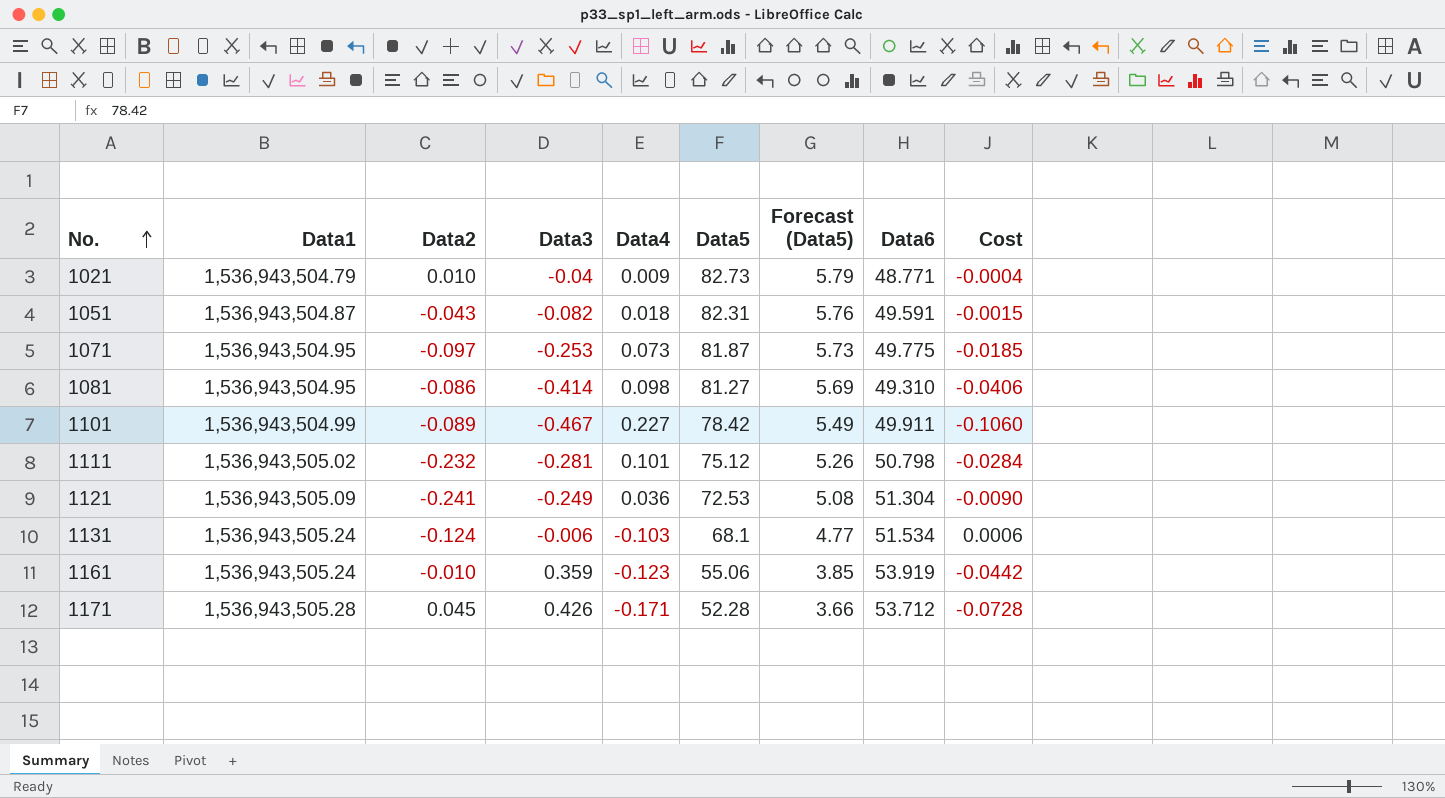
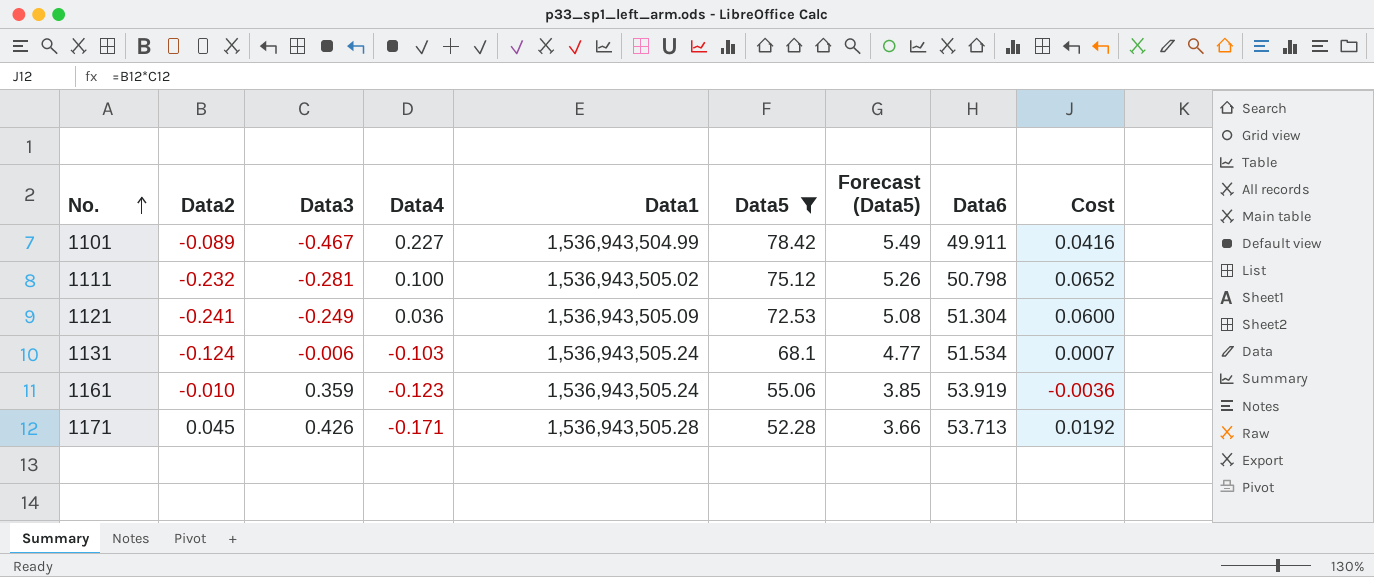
filter: none -> Data5 <= 78.42
column Data1 | position: 2 -> 5
column Cost | formula: [Data3] * [Data4] -> [Data2] * [Data3]
1111 | Data4: 0.101 -> 0.100
1171 | Data6: 53.712 -> 53.713

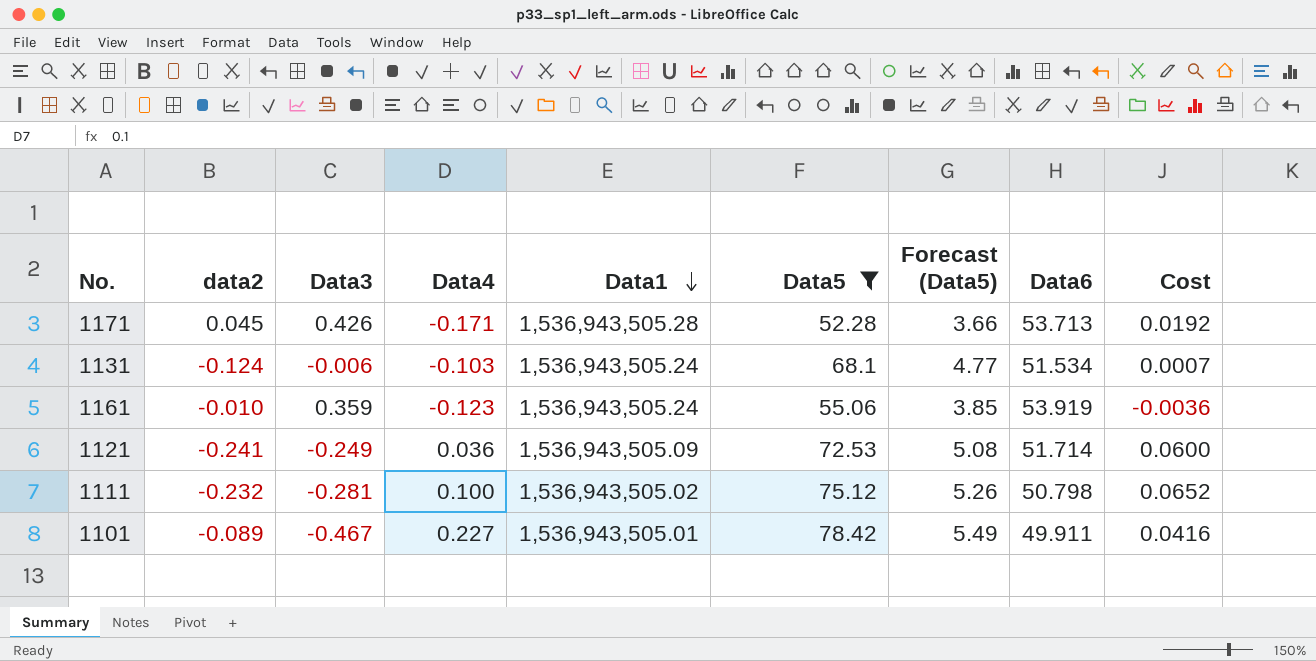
row order: No. ascending -> Data1 descending
column name: Data2 -> data2
1121 | Data6: 51.304 -> 51.714
1101 | Data1: 1,536,943,504.99 -> 1,536,943,505.01

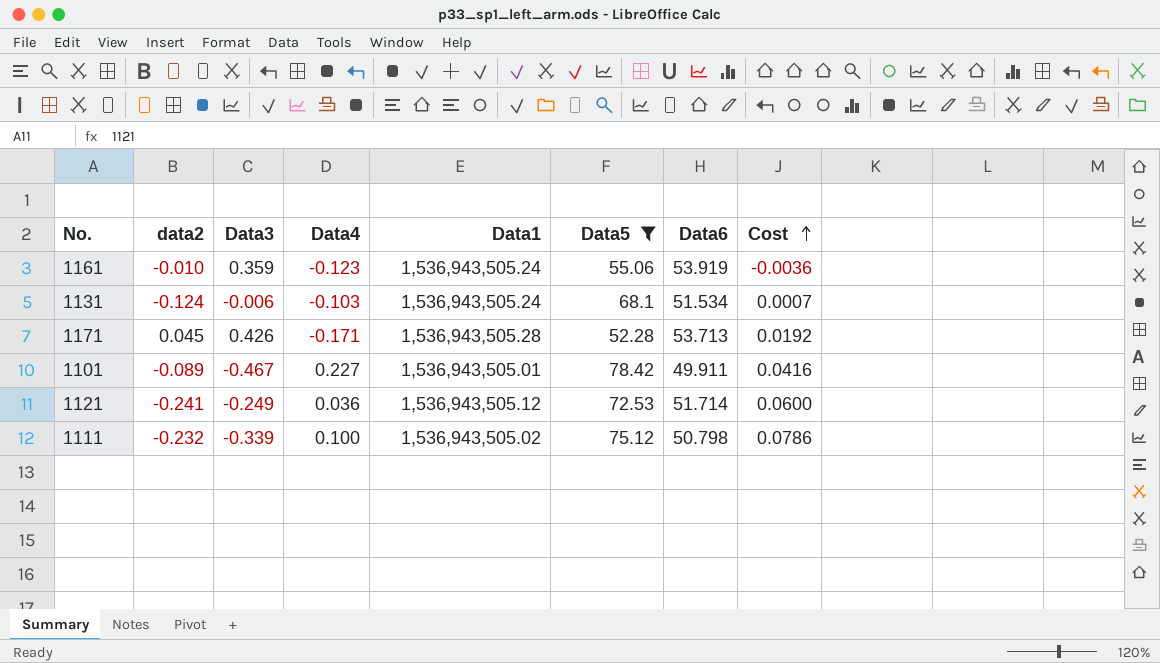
row order: Data1 descending -> Cost ascending
column Forecast (Data5) | formula: [Data5] * 0.07 -> none
1121 | Data1: 1,536,943,505.09 -> 1,536,943,505.12
1111 | Data3: -0.281 -> -0.339
1111 | Cost: 0.0652 -> 0.0786

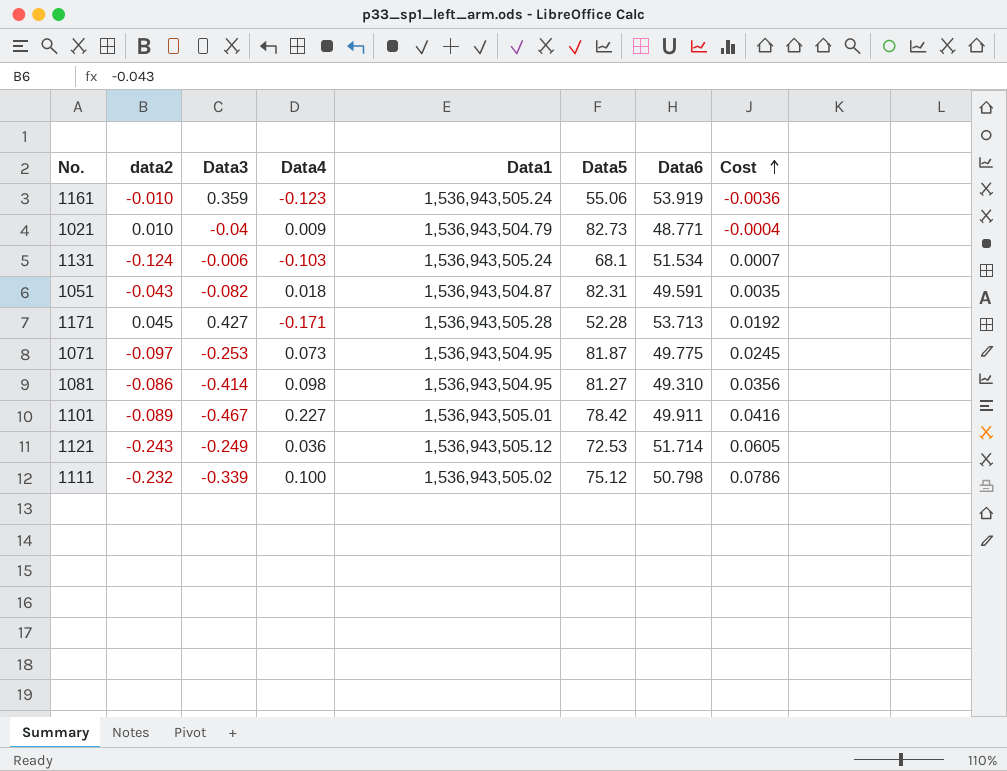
filter: Data5 <= 78.42 -> none
1171 | Data3: 0.426 -> 0.427
1121 | data2: -0.241 -> -0.243
1121 | Cost: 0.0600 -> 0.0605

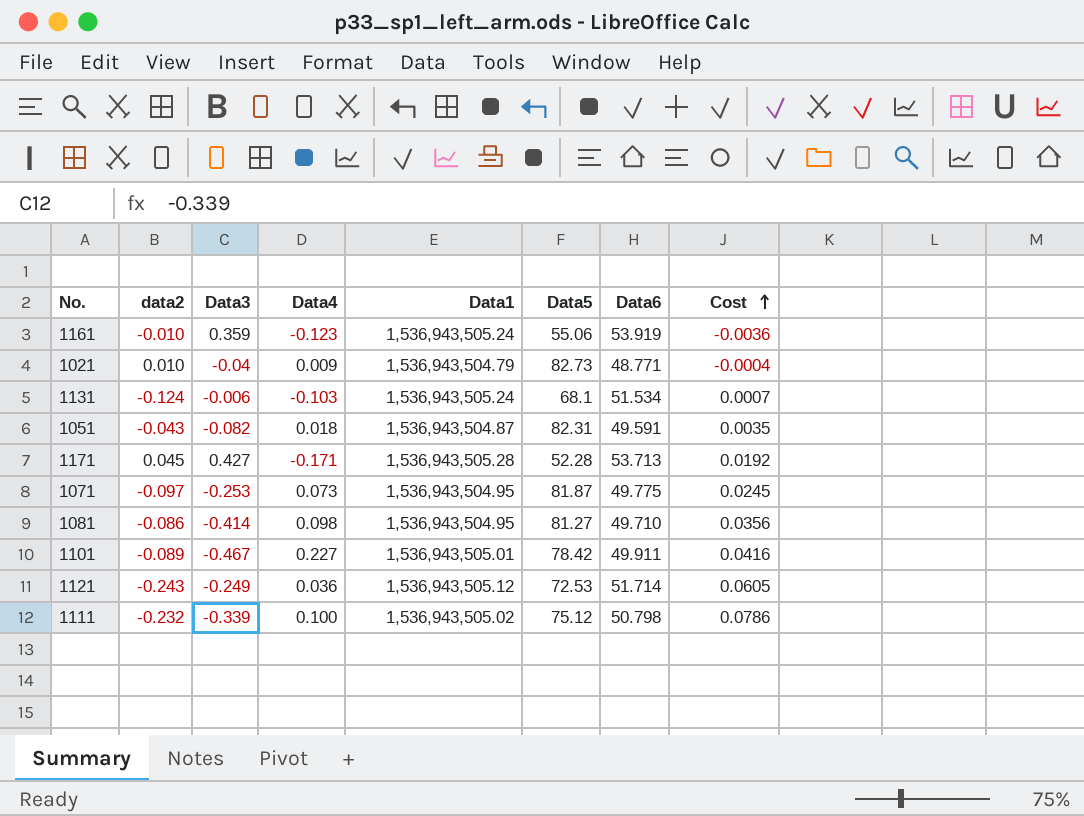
1081 | Data6: 49.310 -> 49.710

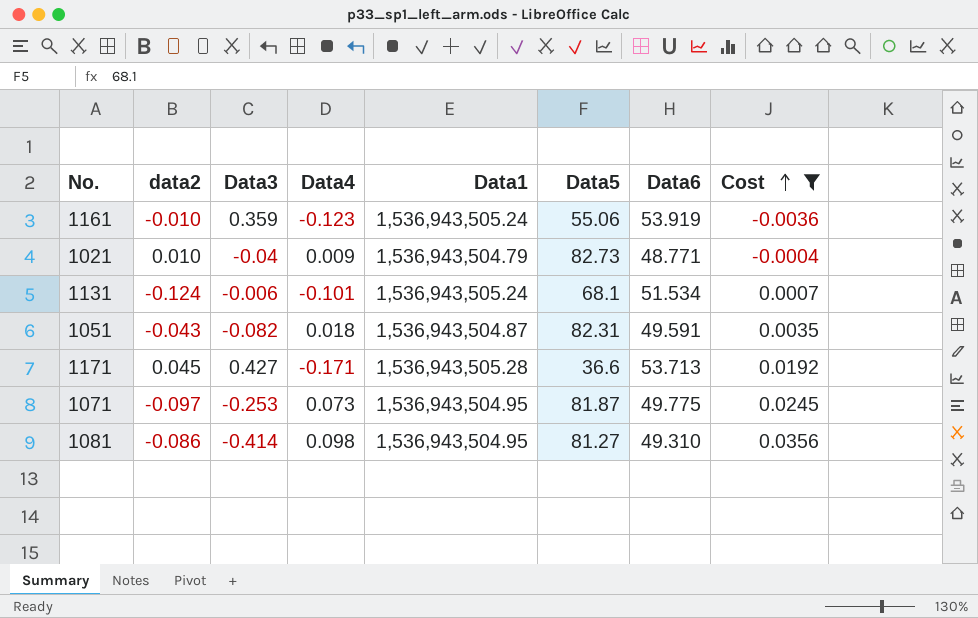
filter: none -> Cost <= 0.0356
1131 | Data4: -0.103 -> -0.101
1171 | Data5: 52.28 -> 36.6
1081 | Data6: 49.710 -> 49.310

